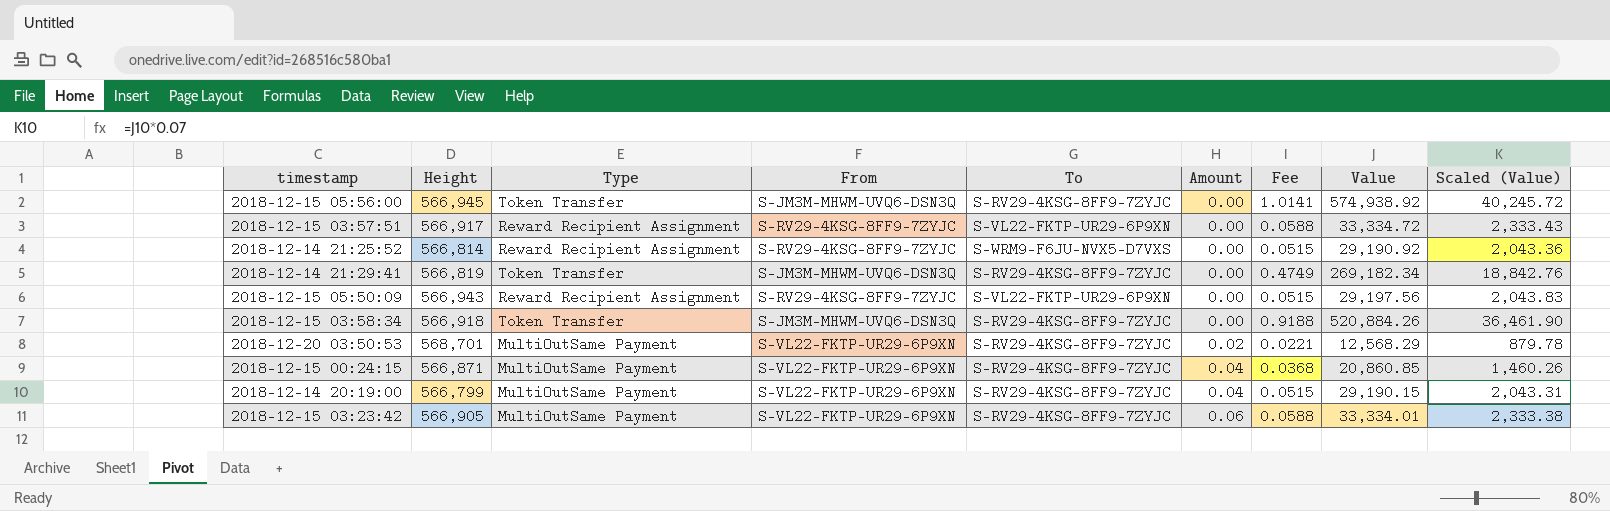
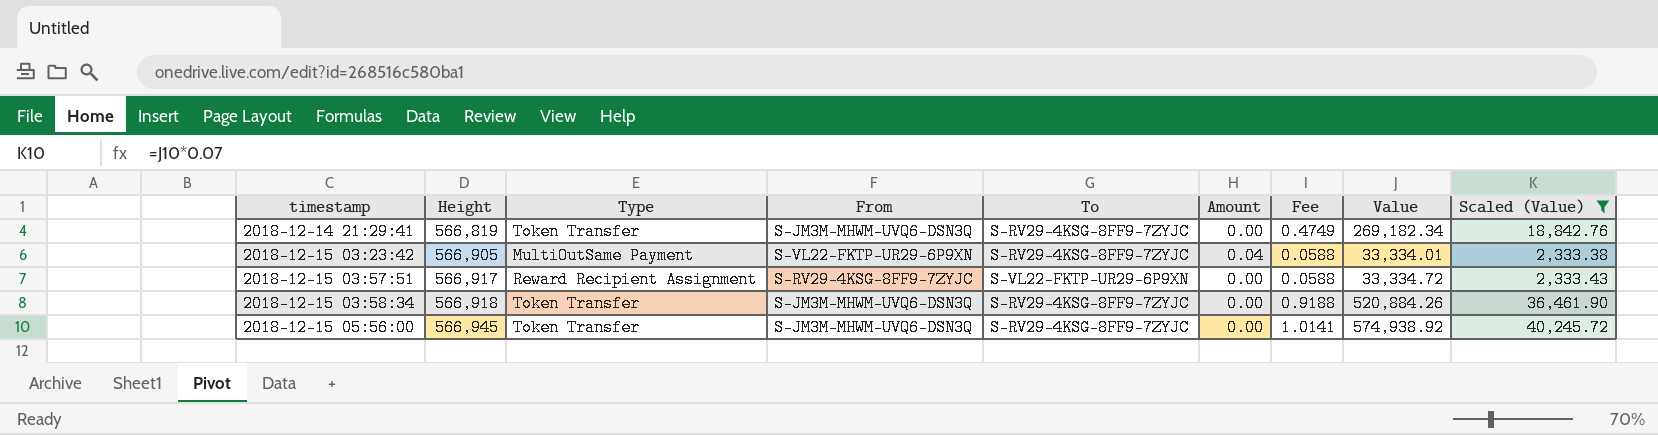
filter: none -> Scaled (Value) >= 2,333.38
row order: Amount ascending -> timestamp ascending
2018-12-15 03:23:42 | Amount: 0.06 -> 0.04

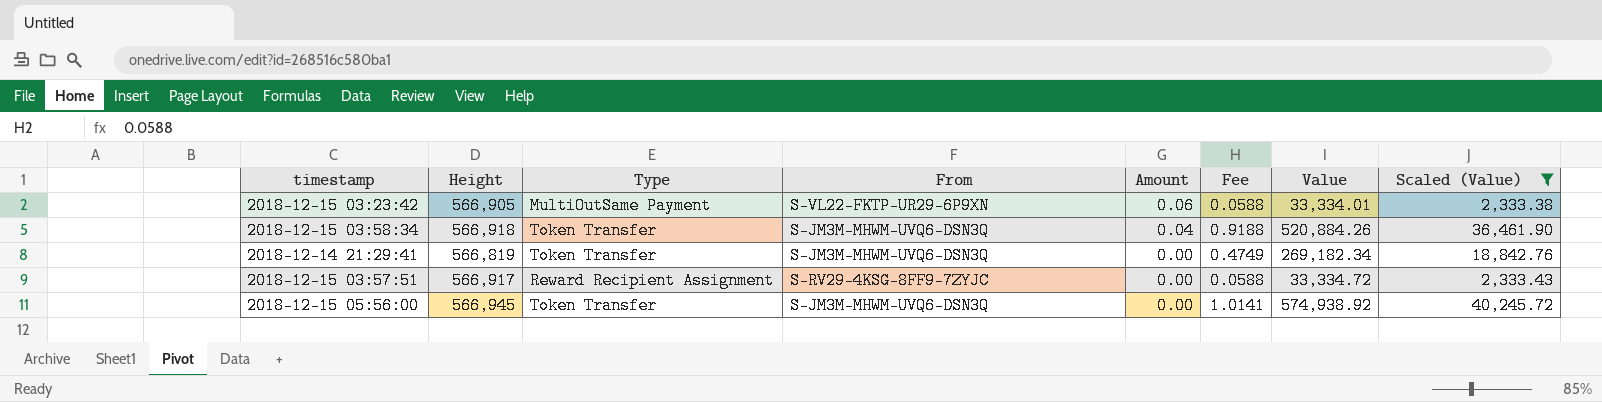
row order: timestamp ascending -> Amount descending
column To | position: 5 -> none
2018-12-15 03:23:42 | Amount: 0.04 -> 0.06
2018-12-15 03:58:34 | Amount: 0.00 -> 0.04

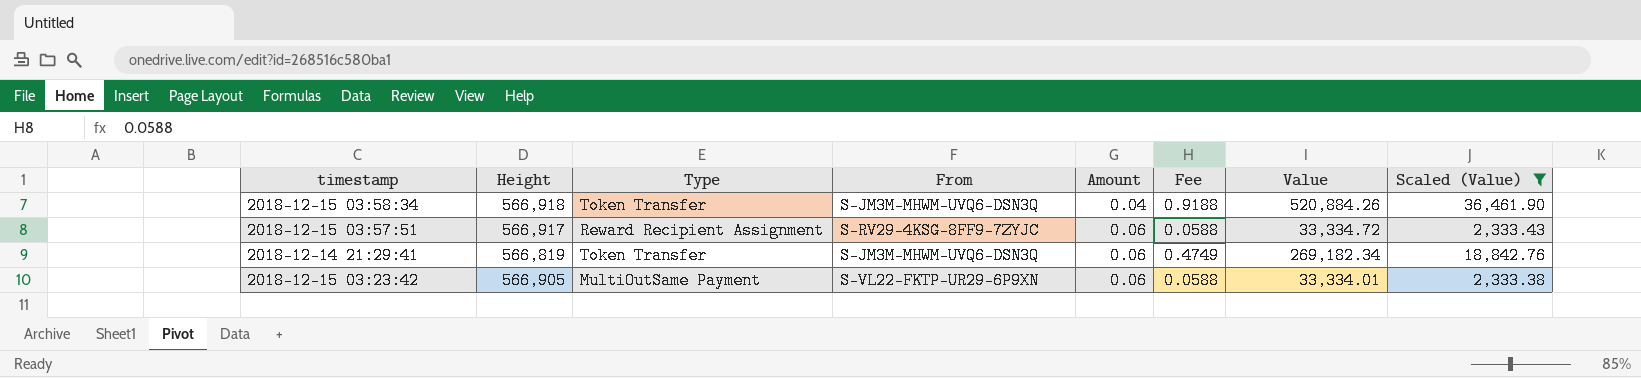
row order: Amount descending -> Amount ascending
row 2018-12-15 05:56:00: 566,945 | Token Transfer | S-JM3M-MHWM-UVQ6-DSN3Q | 0.00 | 1.0141 | 574,938.92 | 40,245.72 -> none
2018-12-15 03:57:51 | Amount: 0.00 -> 0.06
2018-12-14 21:29:41 | Amount: 0.00 -> 0.06

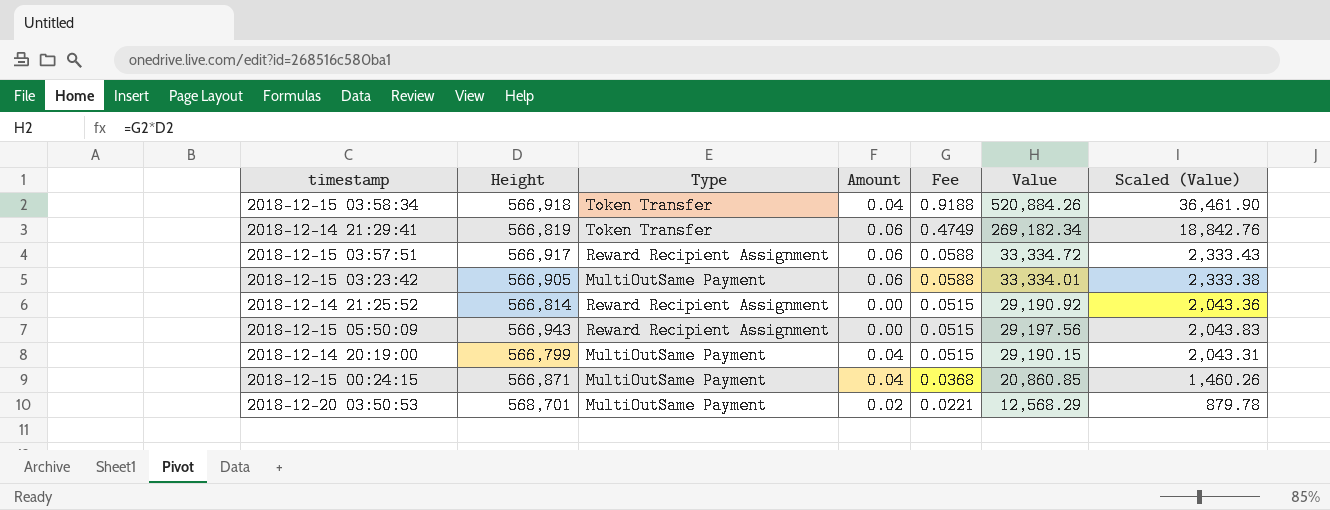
filter: Scaled (Value) >= 2,333.38 -> none
row order: Amount ascending -> Fee descending
column From | position: 4 -> none

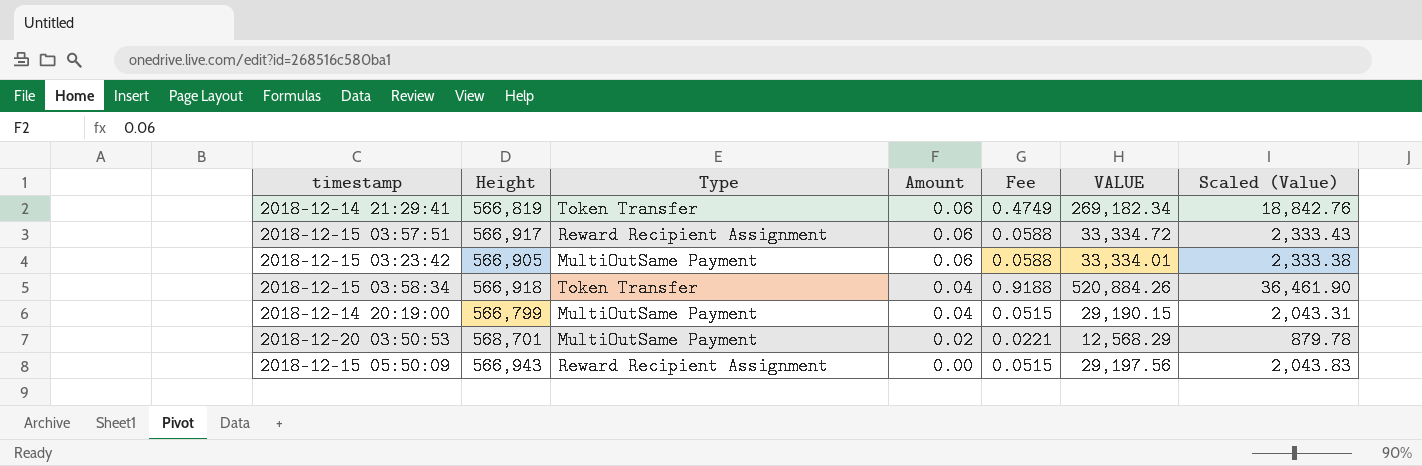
row order: Fee descending -> Amount descending
column name: Value -> VALUE
row 2018-12-14 21:25:52: 566,814 | Reward Recipient Assignment | 0.00 | 0.0515 | 29,190.92 | 2,043.36 -> none
row 2018-12-15 00:24:15: 566,871 | MultiOutSame Payment | 0.04 | 0.0368 | 20,860.85 | 1,460.26 -> none

